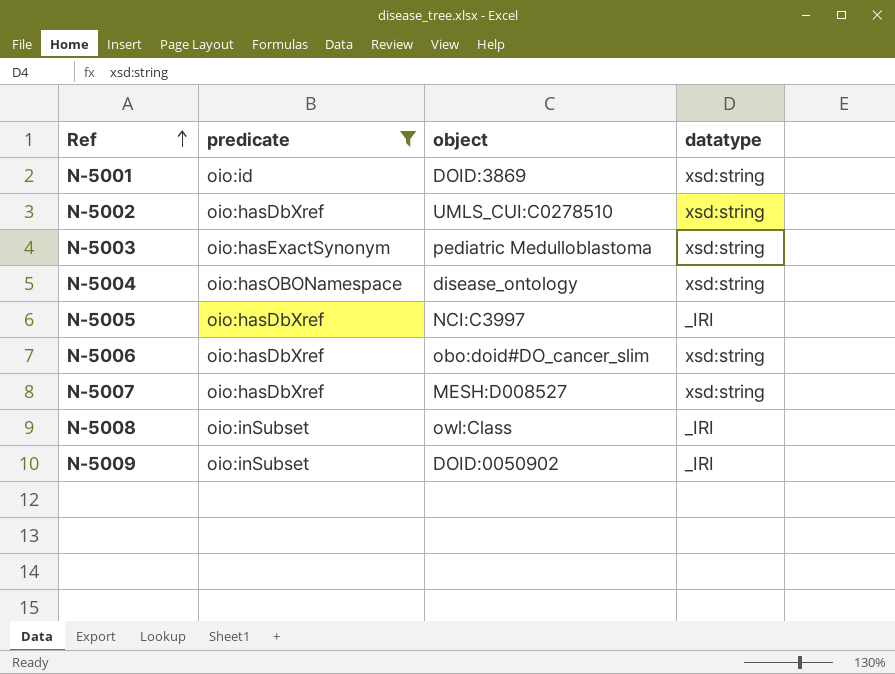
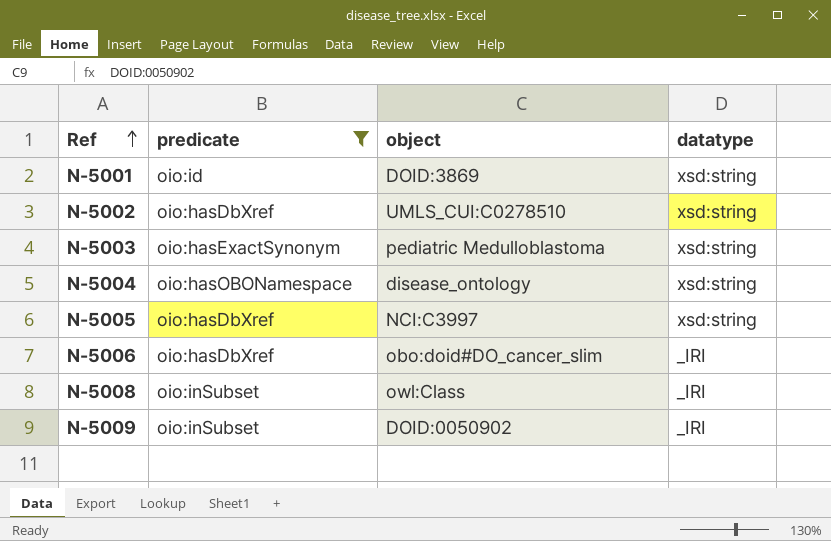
row N-5007: oio:hasDbXref | MESH:D008527 | xsd:string -> none
N-5005 | datatype: _IRI -> xsd:string
N-5006 | datatype: xsd:string -> _IRI

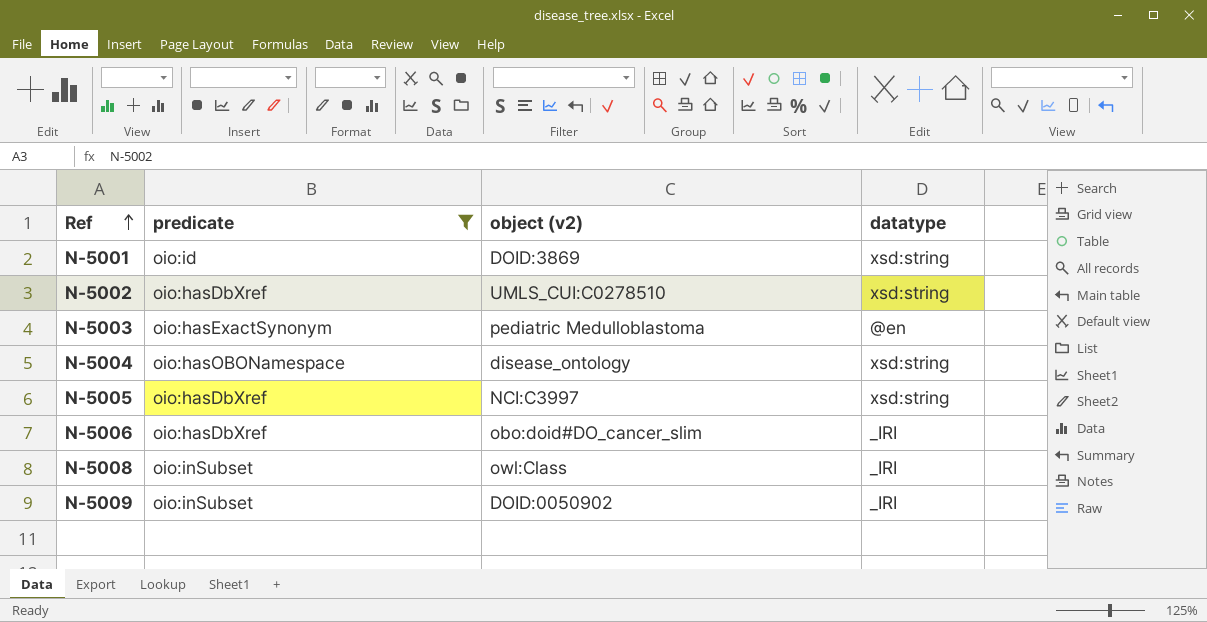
column name: object -> object (v2)
N-5003 | datatype: xsd:string -> @en

